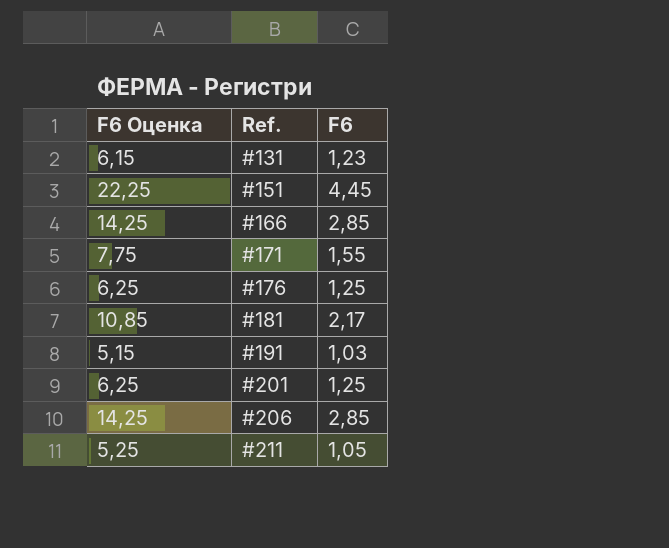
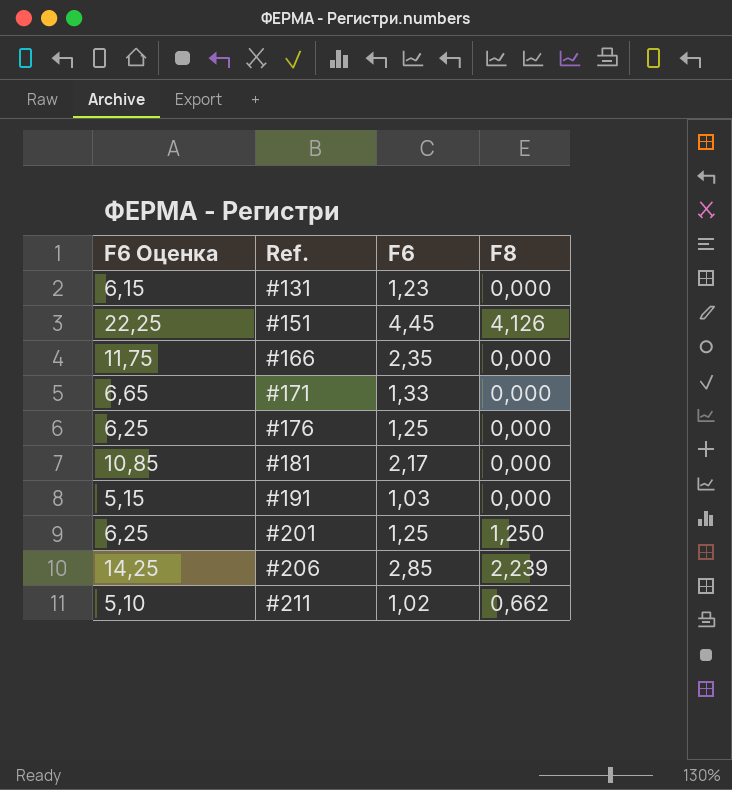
column F8 | position: none -> 4
#166 | F6 Оценка: 14,25 -> 11,75
#166 | F6: 2,85 -> 2,35
#171 | F6 Оценка: 7,75 -> 6,65
#171 | F6: 1,55 -> 1,33
#211 | F6 Оценка: 5,25 -> 5,10
#211 | F6: 1,05 -> 1,02

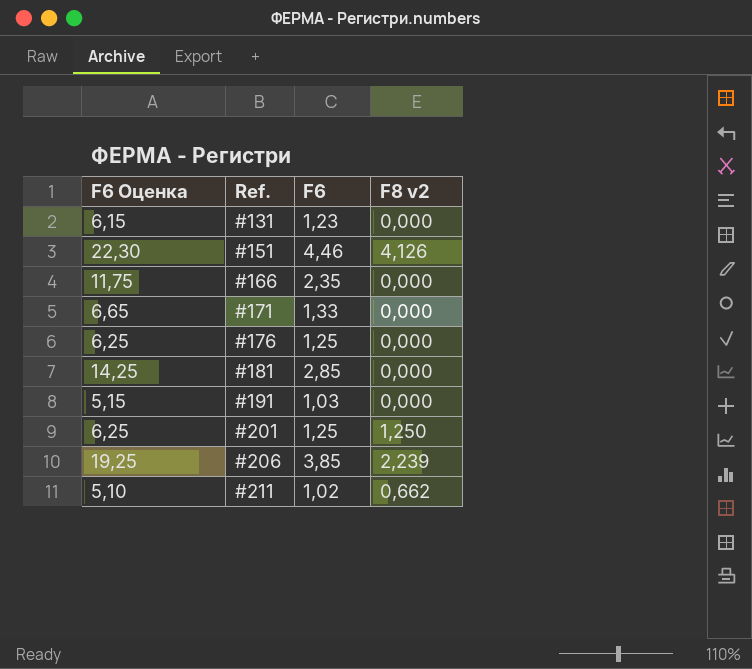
column name: F8 -> F8 v2
#151 | F6 Оценка: 22,25 -> 22,30
#151 | F6: 4,45 -> 4,46
#181 | F6 Оценка: 10,85 -> 14,25
#181 | F6: 2,17 -> 2,85
#206 | F6 Оценка: 14,25 -> 19,25
#206 | F6: 2,85 -> 3,85

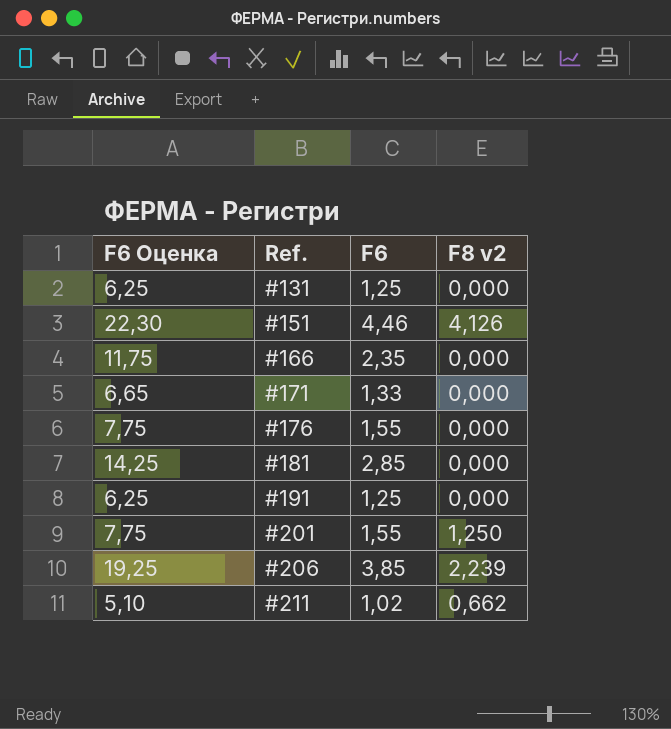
#131 | F6 Оценка: 6,15 -> 6,25
#131 | F6: 1,23 -> 1,25
#176 | F6 Оценка: 6,25 -> 7,75
#176 | F6: 1,25 -> 1,55
#191 | F6 Оценка: 5,15 -> 6,25
#191 | F6: 1,03 -> 1,25
#201 | F6 Оценка: 6,25 -> 7,75
#201 | F6: 1,25 -> 1,55

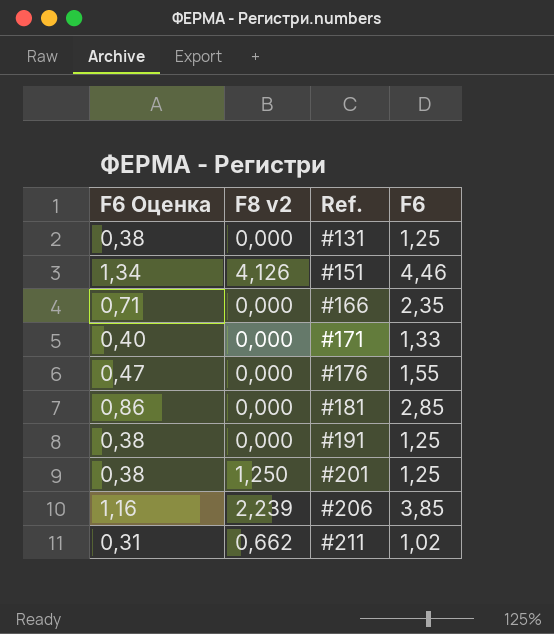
column F6 Оценка | formula: [F6] * 5 -> [F6] * 0,3
column F8 v2 | position: 4 -> 2
#201 | F6: 1,55 -> 1,25

